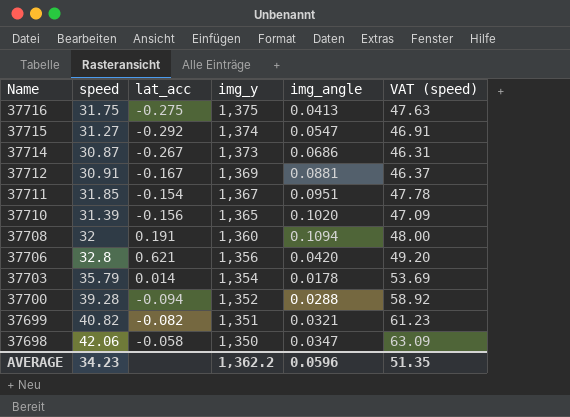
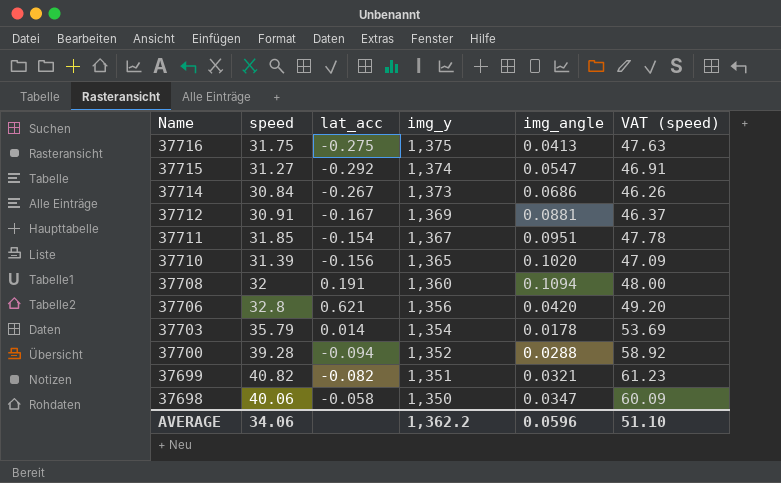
37714 | speed: 30.87 -> 30.84
37714 | VAT (speed): 46.31 -> 46.26
37698 | speed: 42.06 -> 40.06
37698 | VAT (speed): 63.09 -> 60.09
AVERAGE | speed: 34.23 -> 34.06
AVERAGE | VAT (speed): 51.35 -> 51.10

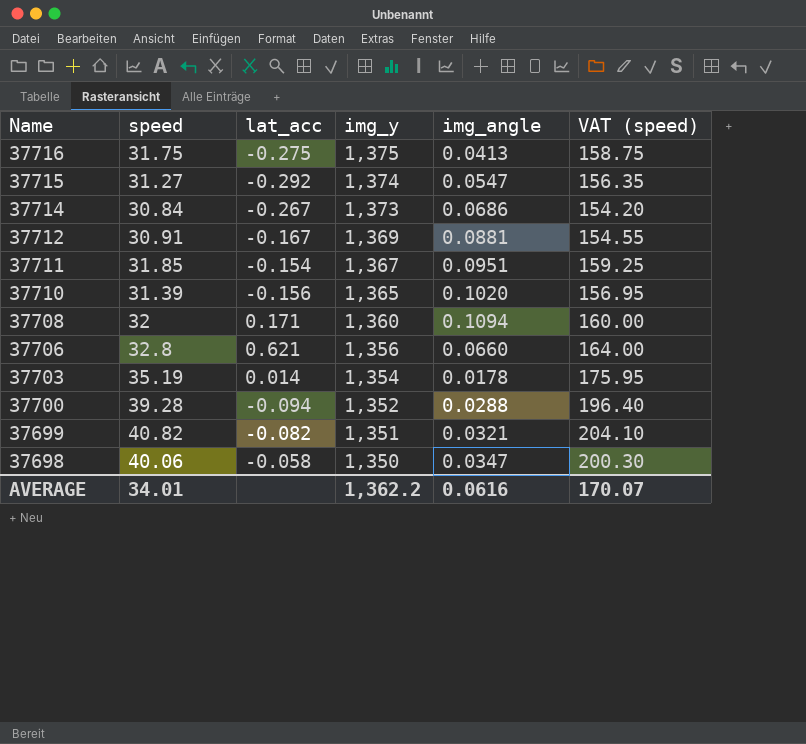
column VAT (speed) | formula: [speed] * 1.5 -> [speed] * 5
37708 | lat_acc: 0.191 -> 0.171
37706 | img_angle: 0.0420 -> 0.0660
37703 | speed: 35.79 -> 35.19
AVERAGE | speed: 34.06 -> 34.01
AVERAGE | img_angle: 0.0596 -> 0.0616
AVERAGE | VAT (speed): 51.10 -> 170.07

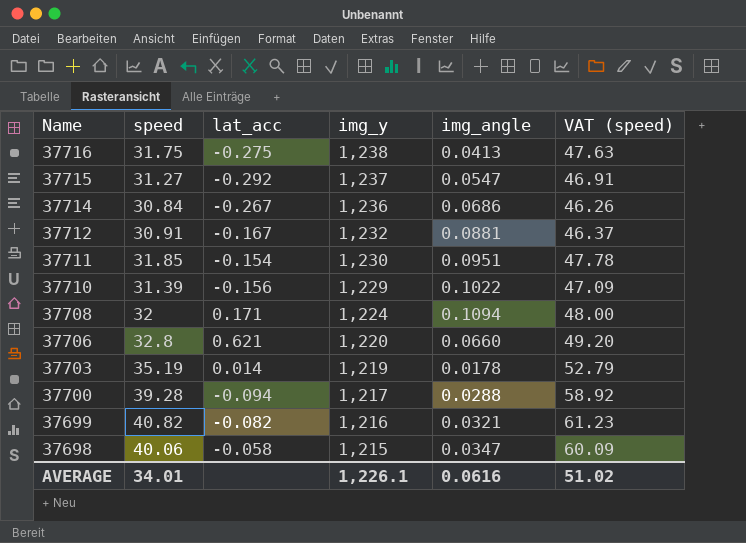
column VAT (speed) | formula: [speed] * 5 -> [speed] * 1.5
37716 | img_y: 1,375 -> 1,238
37715 | img_y: 1,374 -> 1,237
37714 | img_y: 1,373 -> 1,236
37712 | img_y: 1,369 -> 1,232
37711 | img_y: 1,367 -> 1,230
37710 | img_y: 1,365 -> 1,229
37710 | img_angle: 0.1020 -> 0.1022
37708 | img_y: 1,360 -> 1,224
37706 | img_y: 1,356 -> 1,220
37703 | img_y: 1,354 -> 1,219
37700 | img_y: 1,352 -> 1,217
37699 | img_y: 1,351 -> 1,216
37698 | img_y: 1,350 -> 1,215
AVERAGE | img_y: 1,362.2 -> 1,226.1
AVERAGE | VAT (speed): 170.07 -> 51.02

